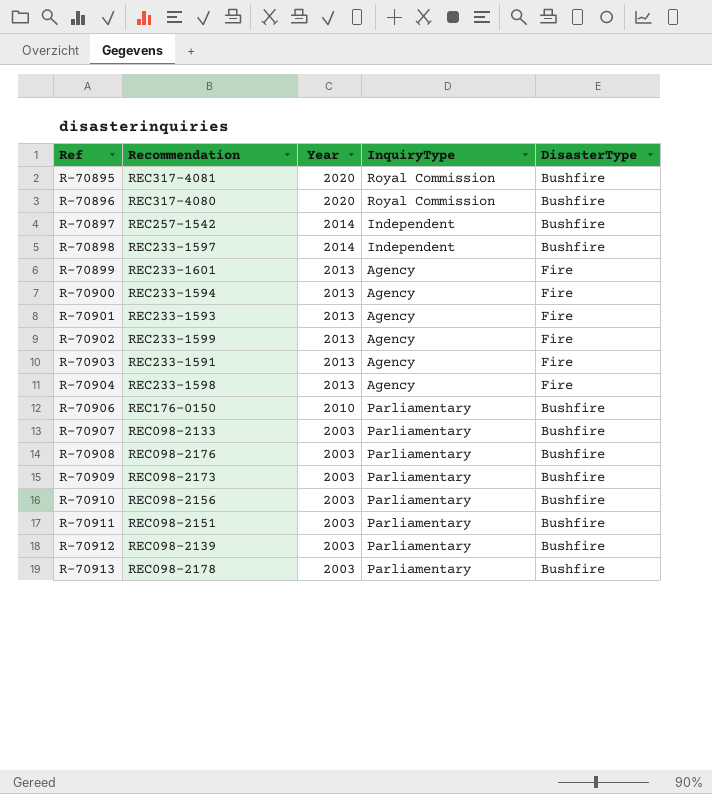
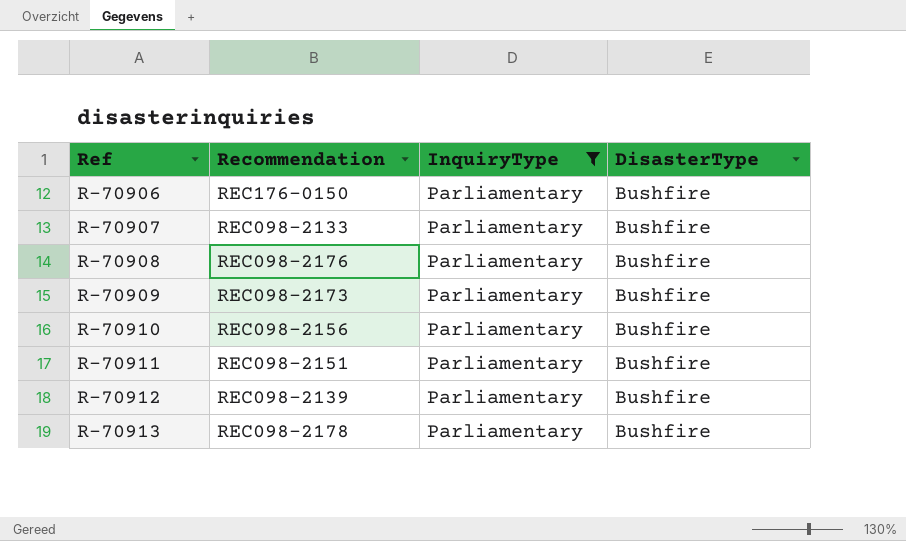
filter: none -> InquiryType = Parliamentary
column Year | position: 3 -> none

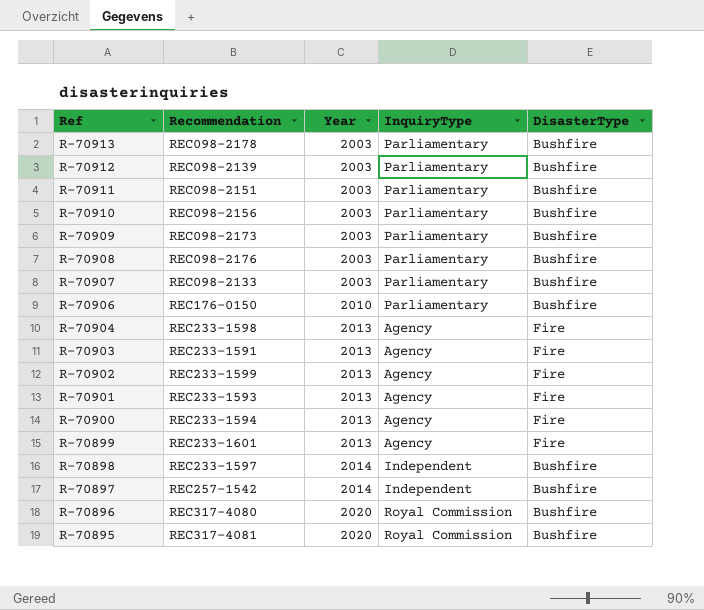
filter: InquiryType = Parliamentary -> none
row order: Ref ascending -> Ref descending
column Year | position: none -> 3

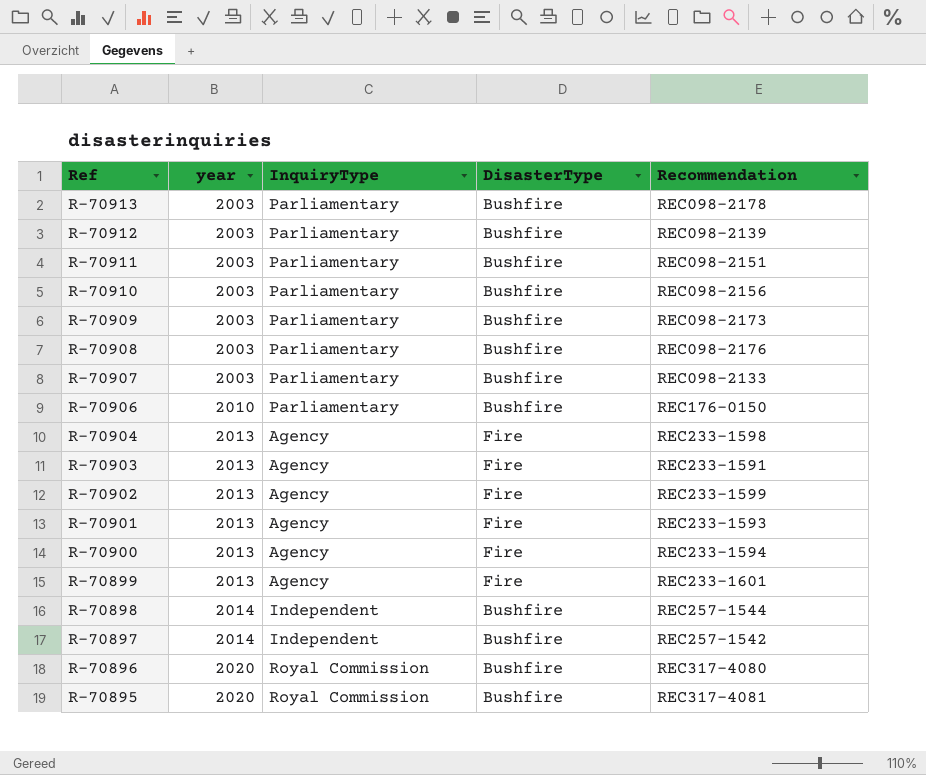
column name: Year -> year
column Recommendation | position: 2 -> 5
R-70898 | Recommendation: REC233-1597 -> REC257-1544

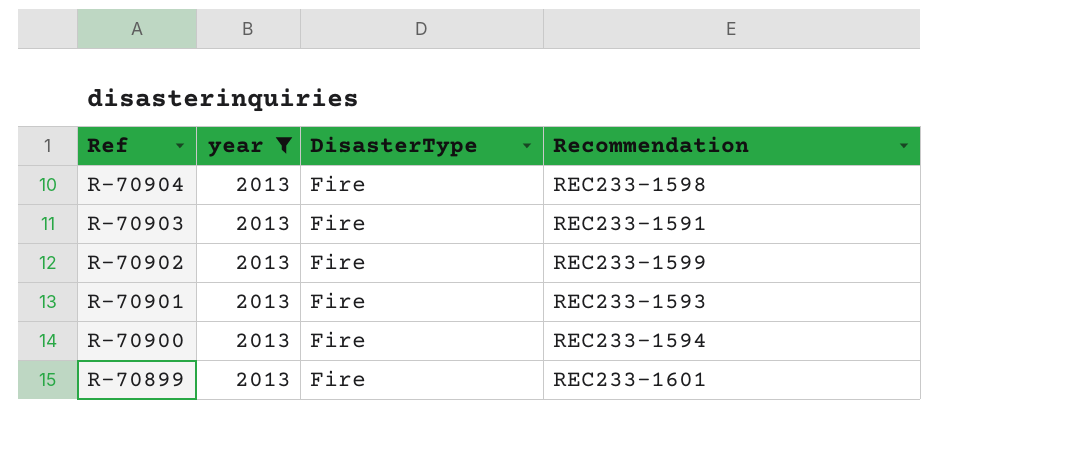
filter: none -> year = 2013
column InquiryType | position: 3 -> none

